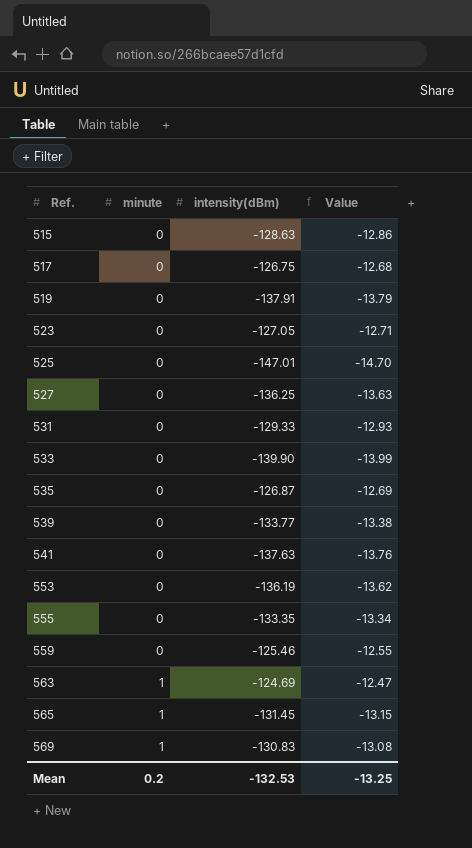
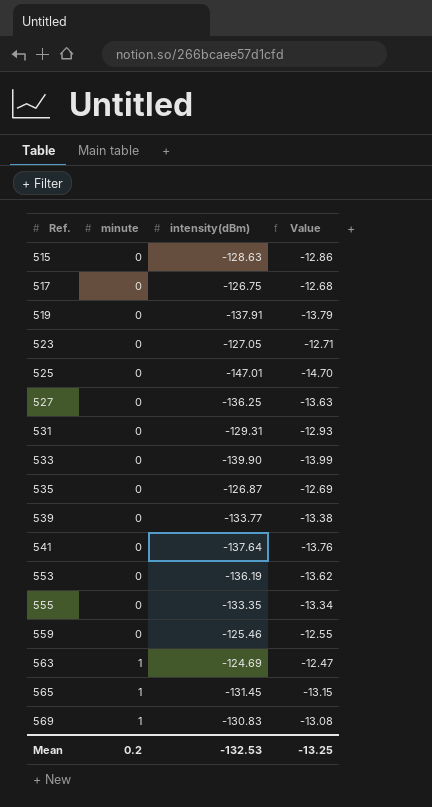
531 | intensity(dBm): -129.33 -> -129.31
541 | intensity(dBm): -137.63 -> -137.64

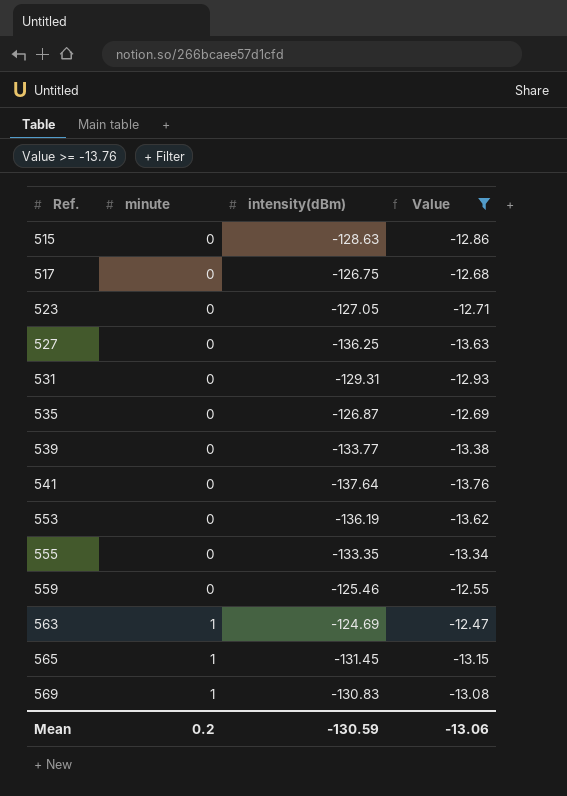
filter: none -> Value >= -13.76
Mean | intensity(dBm): -132.53 -> -130.59
Mean | Value: -13.25 -> -13.06

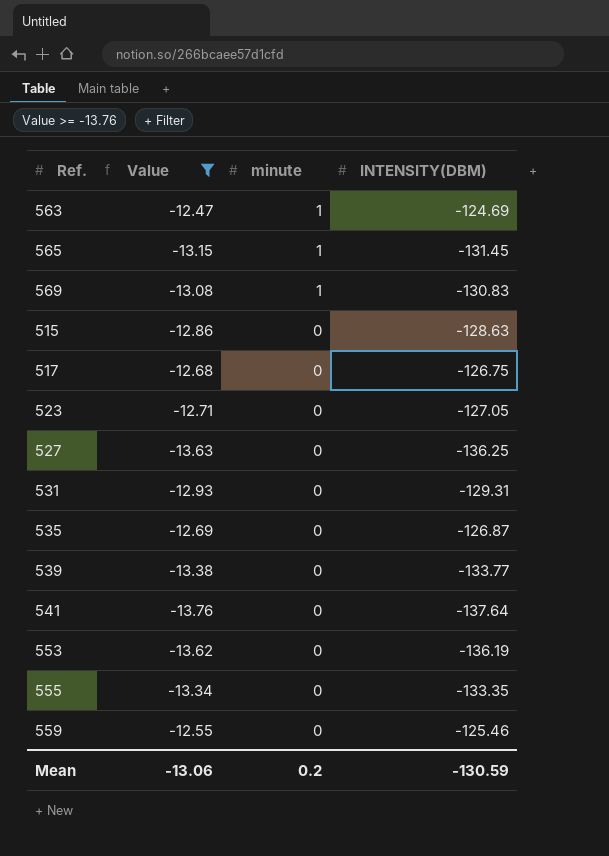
row order: Ref. ascending -> minute descending
column Value | position: 4 -> 2
column name: intensity(dBm) -> INTENSITY(DBM)

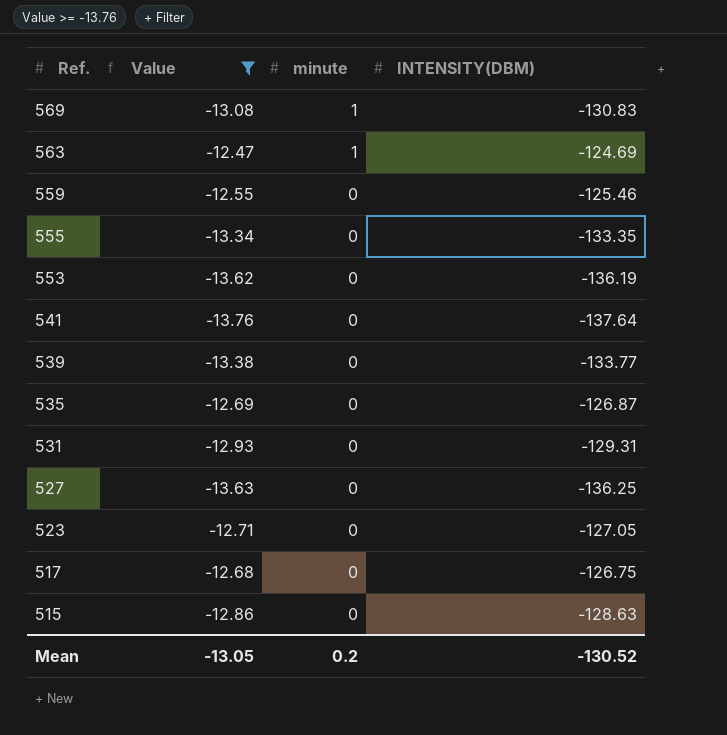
row order: minute descending -> Ref. descending
row 565: -13.15 | 1 | -131.45 -> none
Mean | Value: -13.06 -> -13.05
Mean | INTENSITY(DBM): -130.59 -> -130.52

